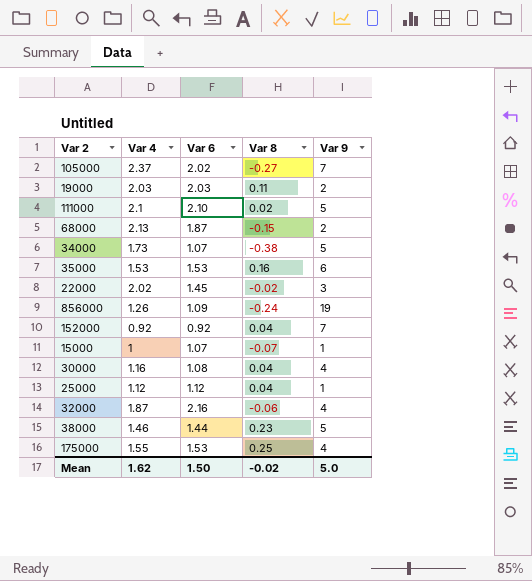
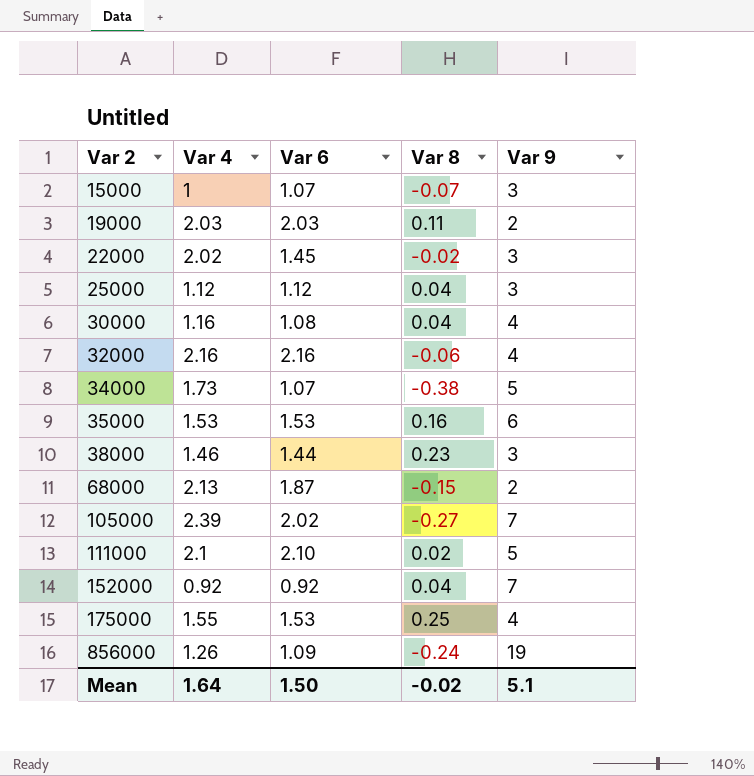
row order: none -> Var 2 ascending
15000 | Var 9: 1 -> 3
25000 | Var 9: 1 -> 3
32000 | Var 4: 1.87 -> 2.16
38000 | Var 9: 5 -> 3
105000 | Var 4: 2.37 -> 2.39
Mean | Var 4: 1.62 -> 1.64
Mean | Var 9: 5.0 -> 5.1

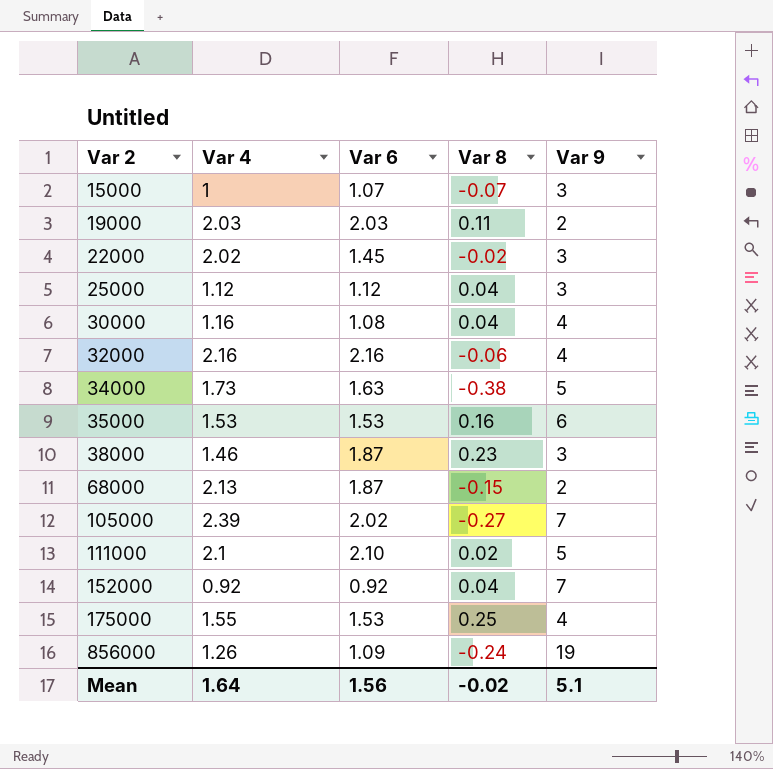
34000 | Var 6: 1.07 -> 1.63
38000 | Var 6: 1.44 -> 1.87
Mean | Var 6: 1.50 -> 1.56

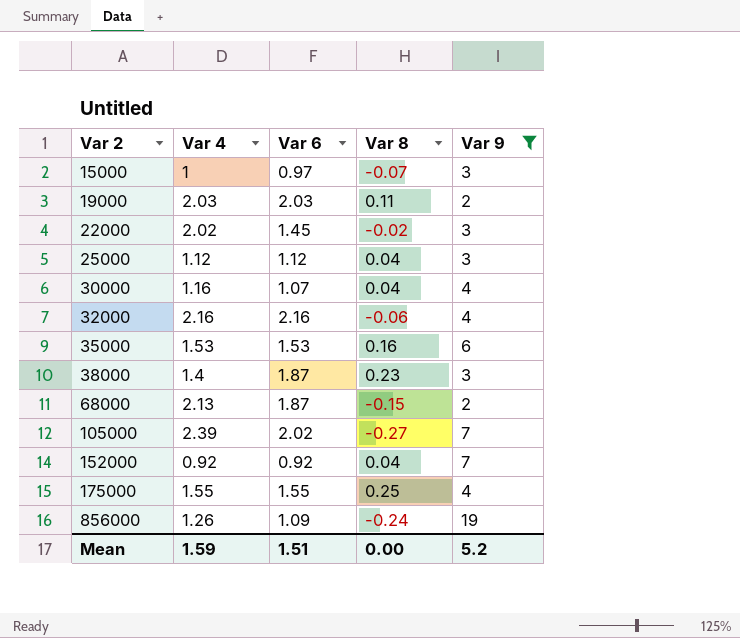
filter: none -> Var 9 != 5
15000 | Var 6: 1.07 -> 0.97
30000 | Var 6: 1.08 -> 1.07
38000 | Var 4: 1.46 -> 1.4
175000 | Var 6: 1.53 -> 1.55
Mean | Var 4: 1.64 -> 1.59
Mean | Var 6: 1.56 -> 1.51
Mean | Var 8: -0.02 -> 0.00
Mean | Var 9: 5.1 -> 5.2

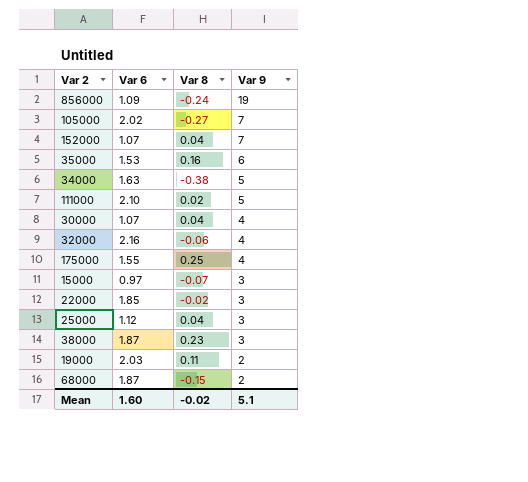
filter: Var 9 != 5 -> none
row order: Var 2 ascending -> Var 9 descending
column Var 4 | position: 2 -> none
152000 | Var 6: 0.92 -> 1.07
22000 | Var 6: 1.45 -> 1.85
Mean | Var 6: 1.51 -> 1.60
Mean | Var 8: 0.00 -> -0.02
Mean | Var 9: 5.2 -> 5.1

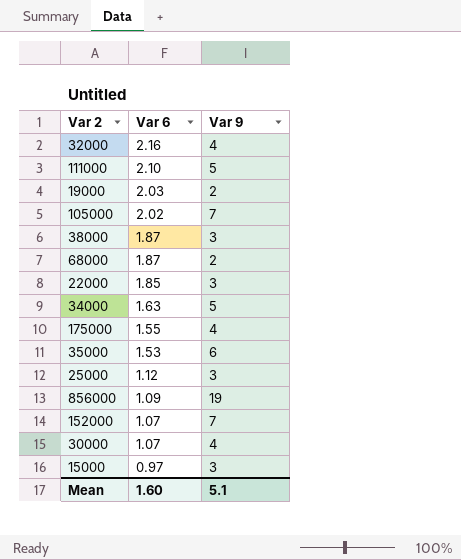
row order: Var 9 descending -> Var 6 descending
column Var 8 | position: 3 -> none

